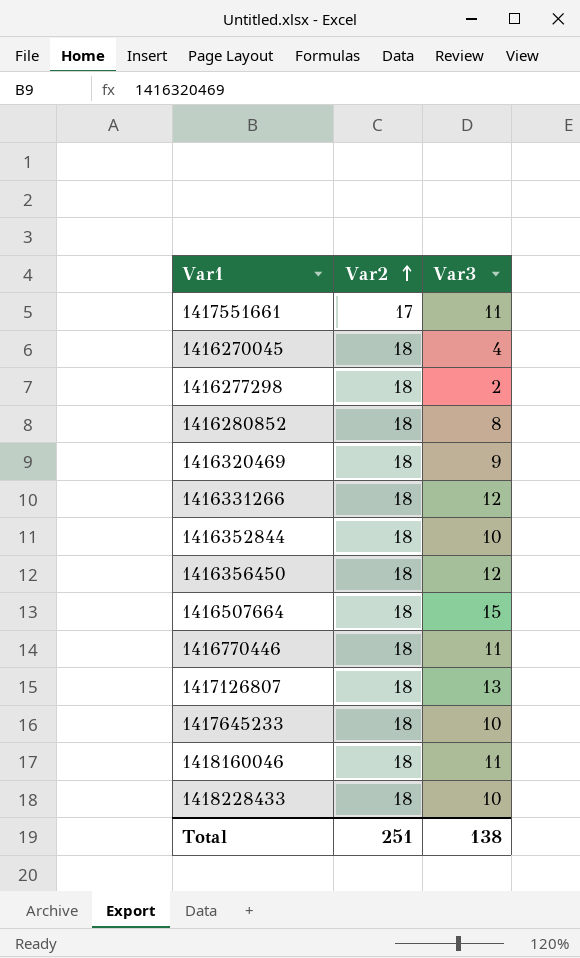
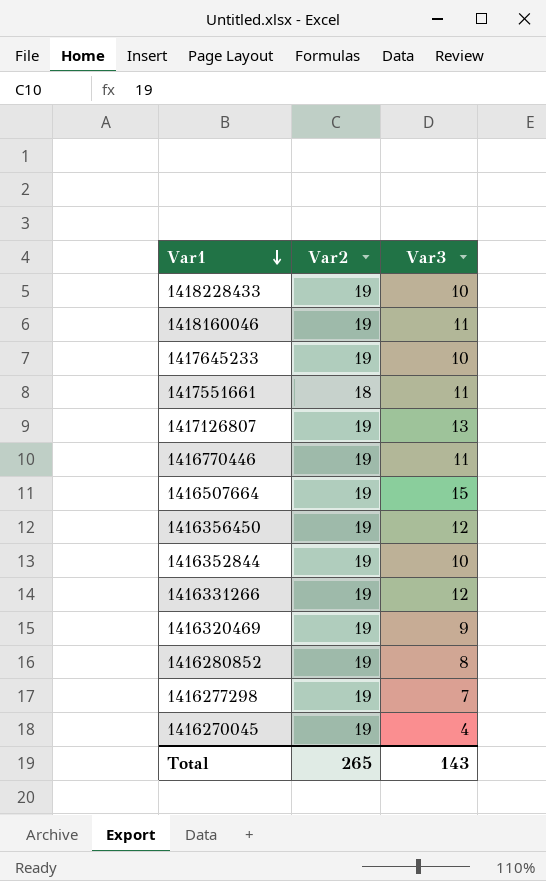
row order: Var2 ascending -> Var1 descending
1418228433 | Var2: 18 -> 19
1418160046 | Var2: 18 -> 19
1417645233 | Var2: 18 -> 19
1417551661 | Var2: 17 -> 18
1417126807 | Var2: 18 -> 19
1416770446 | Var2: 18 -> 19
1416507664 | Var2: 18 -> 19
1416356450 | Var2: 18 -> 19
1416352844 | Var2: 18 -> 19
1416331266 | Var2: 18 -> 19
1416320469 | Var2: 18 -> 19
1416280852 | Var2: 18 -> 19
1416277298 | Var2: 18 -> 19
1416277298 | Var3: 2 -> 7
1416270045 | Var2: 18 -> 19
Total | Var2: 251 -> 265
Total | Var3: 138 -> 143

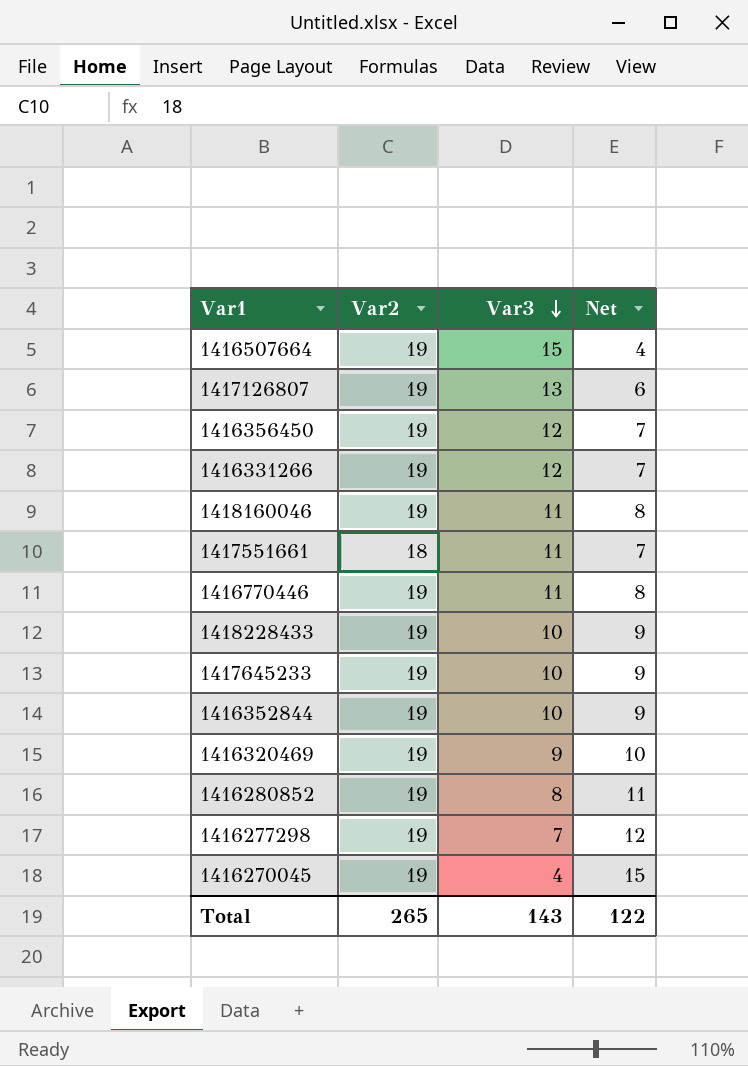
row order: Var1 descending -> Var3 descending
column Net | formula: none -> [Var2] - [Var3]

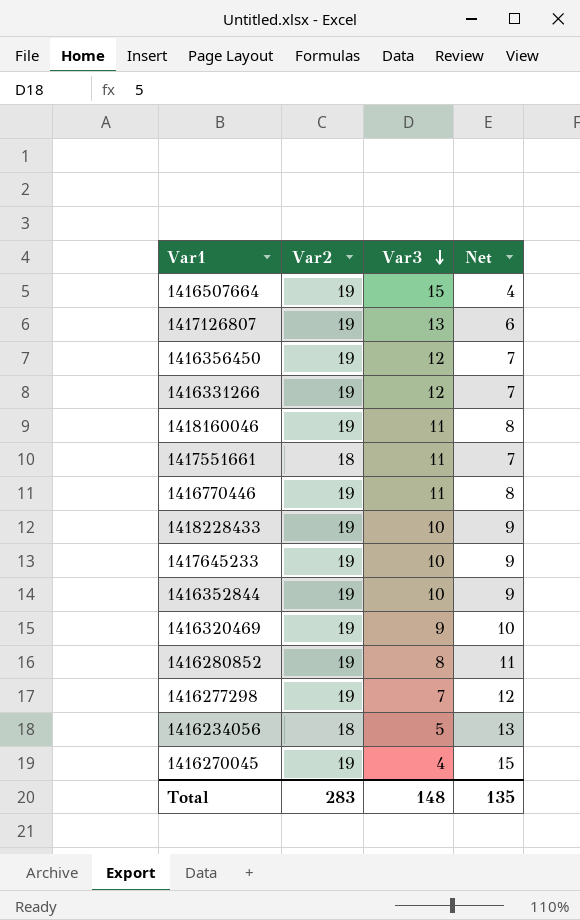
row 1416234056: none -> 18 | 5 | 13
Total | Var2: 265 -> 283
Total | Var3: 143 -> 148
Total | Net: 122 -> 135

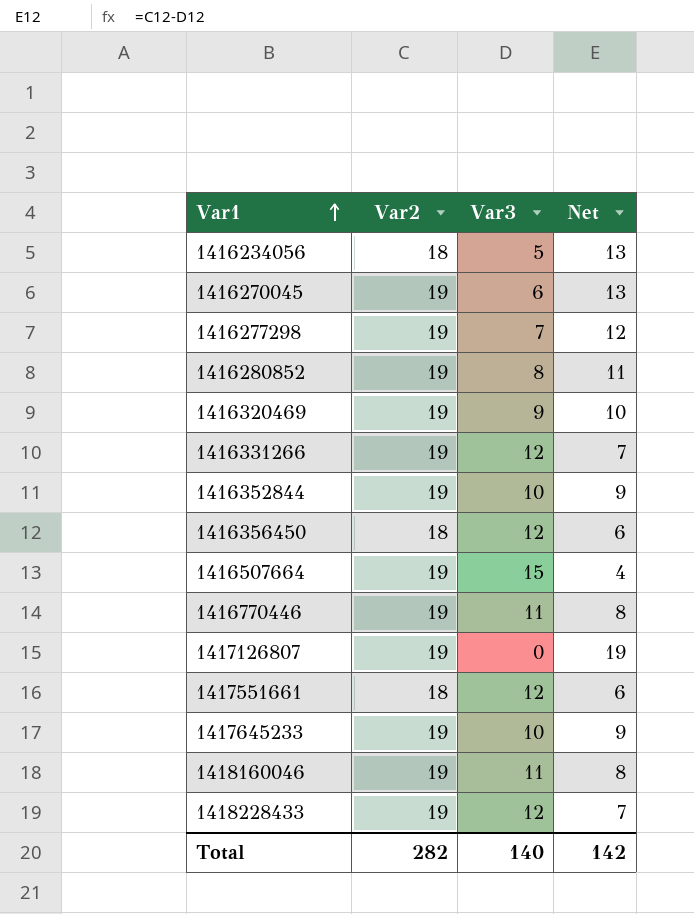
row order: Var3 descending -> Var1 ascending
1416270045 | Var3: 4 -> 6
1416270045 | Net: 15 -> 13
1416356450 | Var2: 19 -> 18
1416356450 | Net: 7 -> 6
1417126807 | Var3: 13 -> 0
1417126807 | Net: 6 -> 19
1417551661 | Var3: 11 -> 12
1417551661 | Net: 7 -> 6
1418228433 | Var3: 10 -> 12
1418228433 | Net: 9 -> 7
Total | Var2: 283 -> 282
Total | Var3: 148 -> 140
Total | Net: 135 -> 142

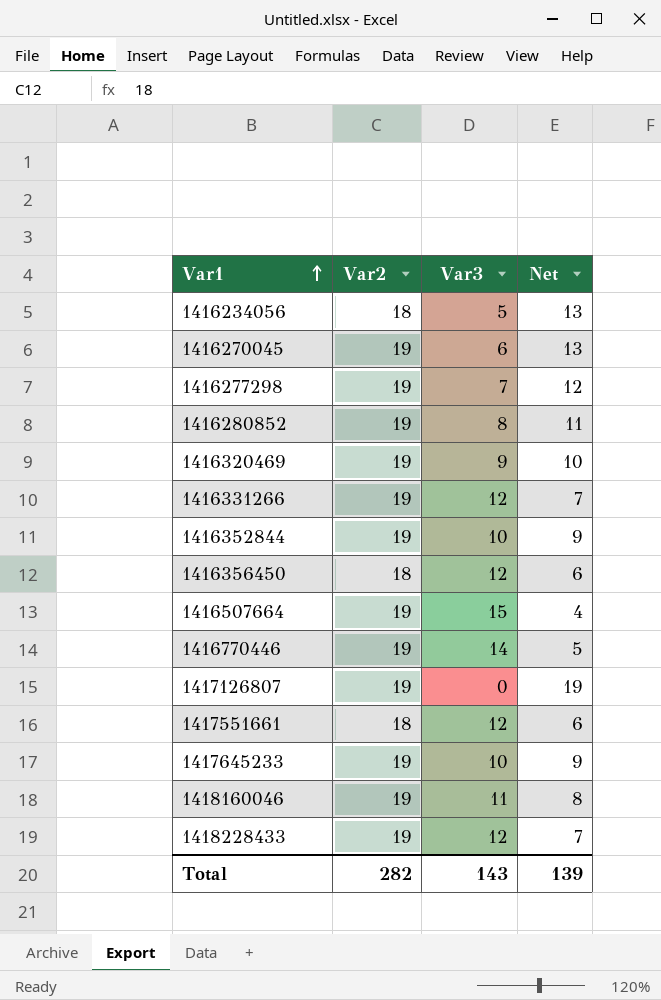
1416770446 | Var3: 11 -> 14
1416770446 | Net: 8 -> 5
Total | Var3: 140 -> 143
Total | Net: 142 -> 139

